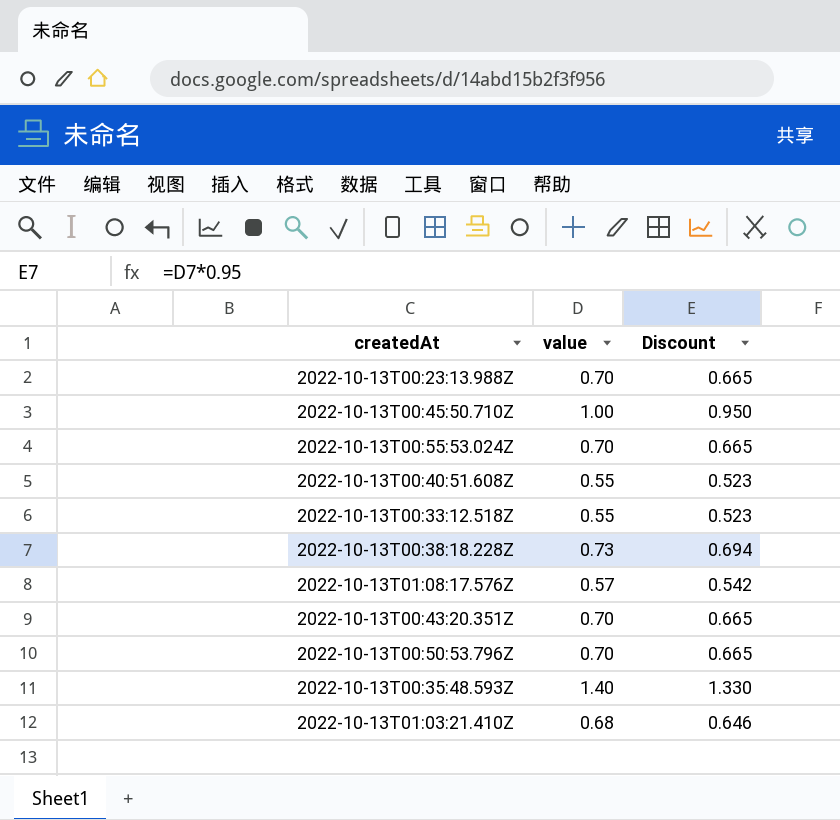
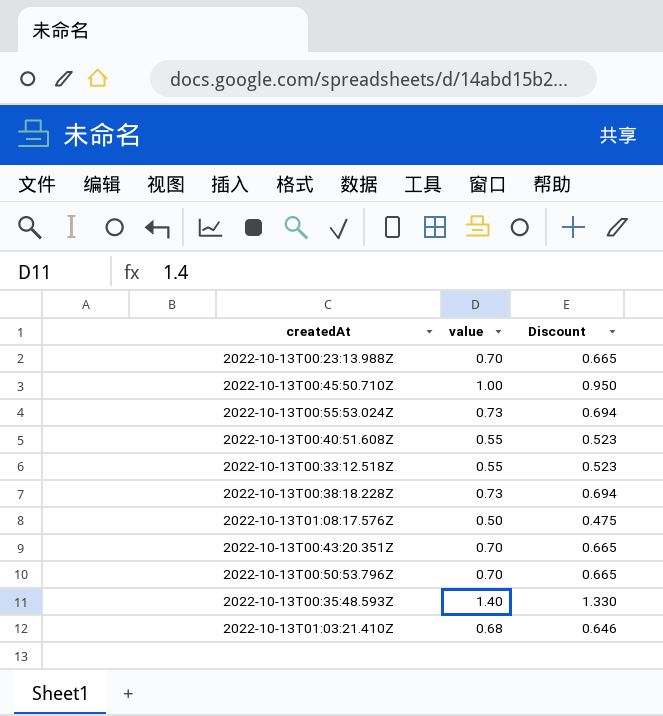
2022-10-13T00:55:53.024Z | value: 0.70 -> 0.73
2022-10-13T00:55:53.024Z | Discount: 0.665 -> 0.694
2022-10-13T01:08:17.576Z | value: 0.57 -> 0.50
2022-10-13T01:08:17.576Z | Discount: 0.542 -> 0.475

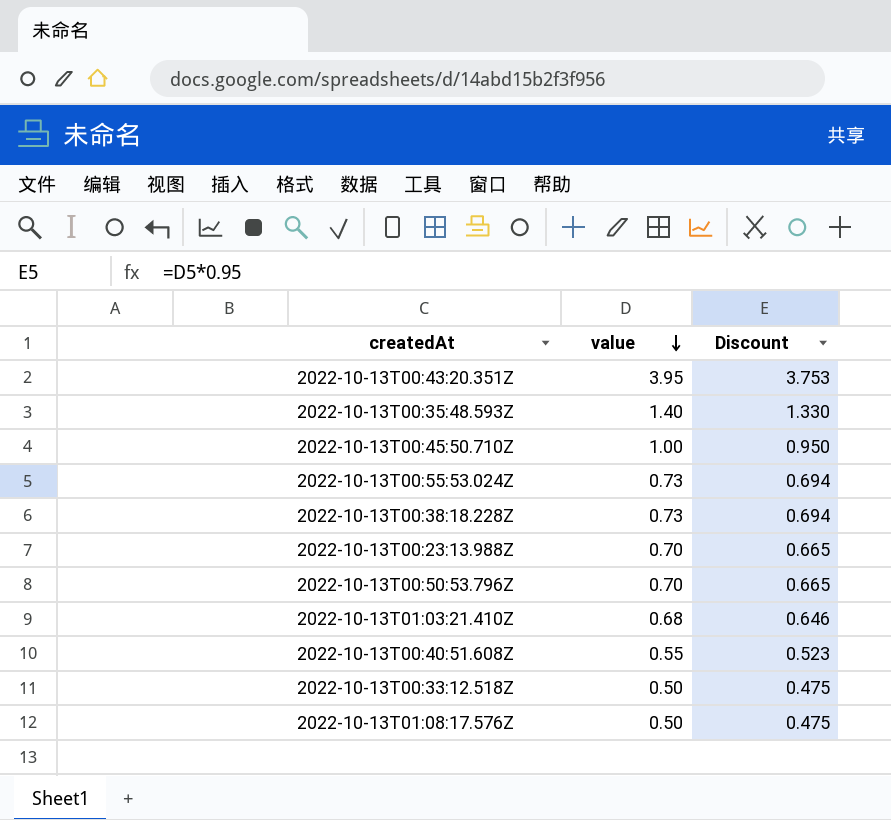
row order: none -> value descending
2022-10-13T00:43:20.351Z | value: 0.70 -> 3.95
2022-10-13T00:43:20.351Z | Discount: 0.665 -> 3.753
2022-10-13T00:33:12.518Z | value: 0.55 -> 0.50
2022-10-13T00:33:12.518Z | Discount: 0.523 -> 0.475

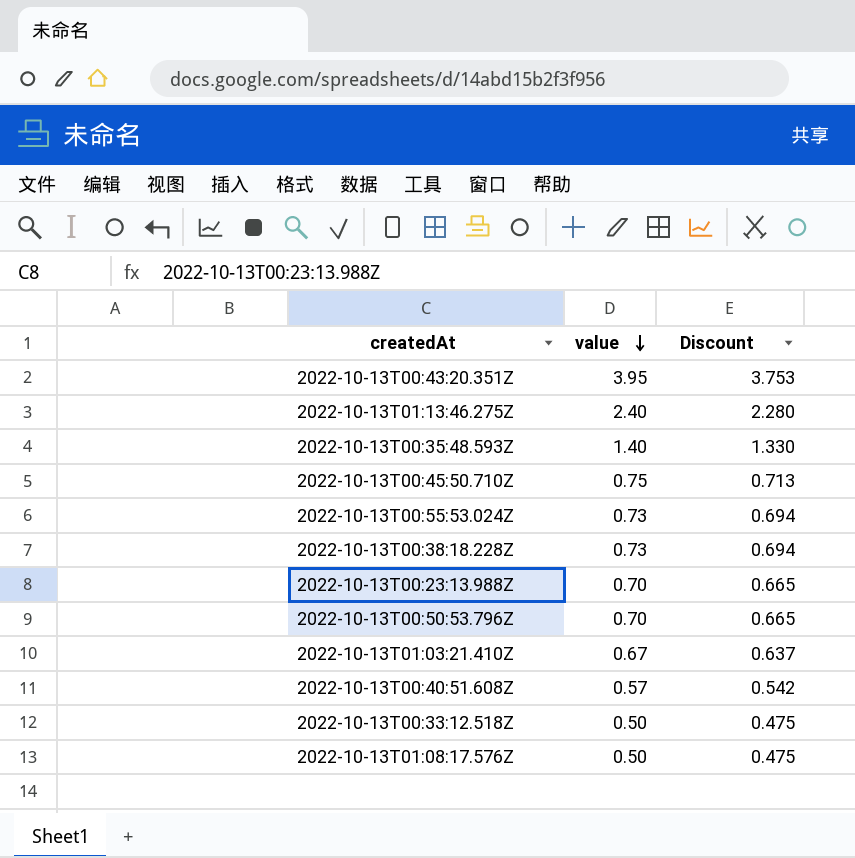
row 2022-10-13T01:13:46.275Z: none -> 2.40 | 2.280
2022-10-13T00:45:50.710Z | value: 1.00 -> 0.75
2022-10-13T00:45:50.710Z | Discount: 0.950 -> 0.713
2022-10-13T01:03:21.410Z | value: 0.68 -> 0.67
2022-10-13T01:03:21.410Z | Discount: 0.646 -> 0.637
2022-10-13T00:40:51.608Z | value: 0.55 -> 0.57
2022-10-13T00:40:51.608Z | Discount: 0.523 -> 0.542

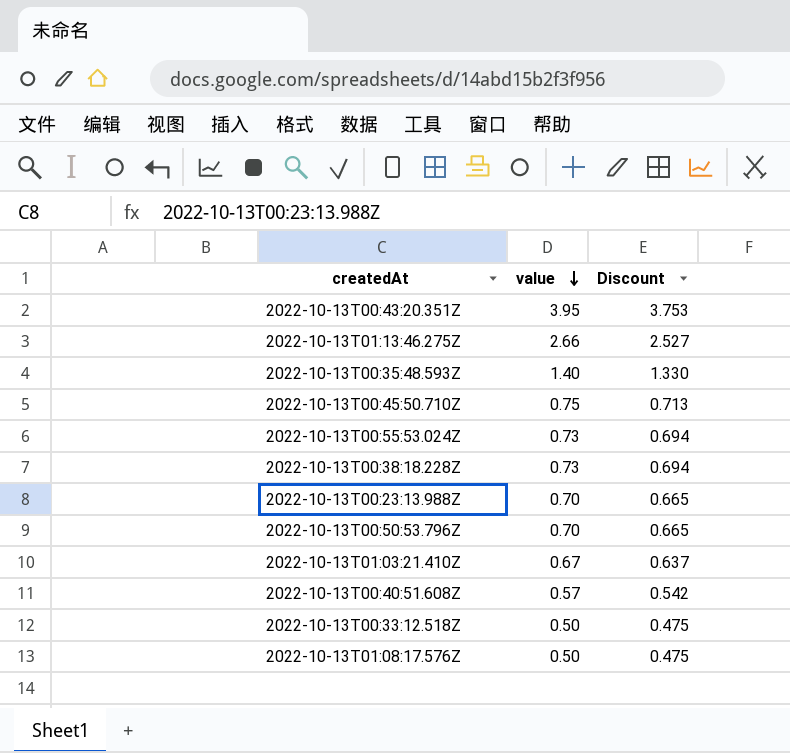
2022-10-13T01:13:46.275Z | value: 2.40 -> 2.66
2022-10-13T01:13:46.275Z | Discount: 2.280 -> 2.527

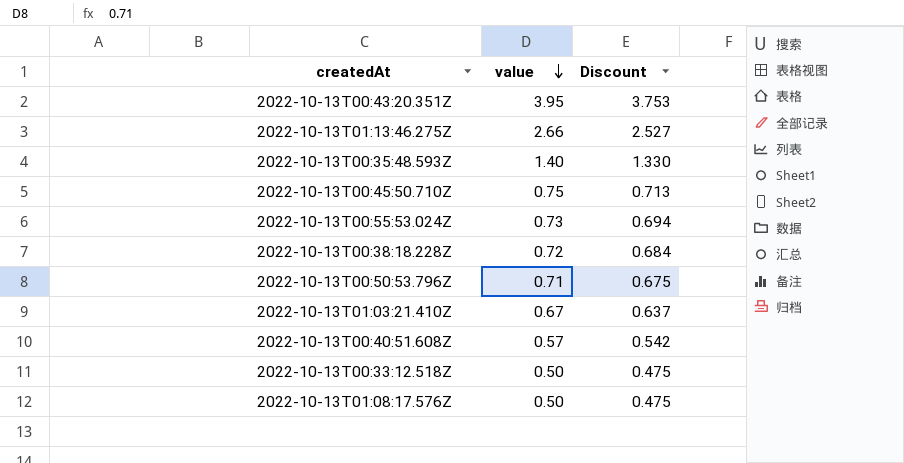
row 2022-10-13T00:23:13.988Z: 0.70 | 0.665 -> none
2022-10-13T00:38:18.228Z | value: 0.73 -> 0.72
2022-10-13T00:38:18.228Z | Discount: 0.694 -> 0.684
2022-10-13T00:50:53.796Z | value: 0.70 -> 0.71
2022-10-13T00:50:53.796Z | Discount: 0.665 -> 0.675

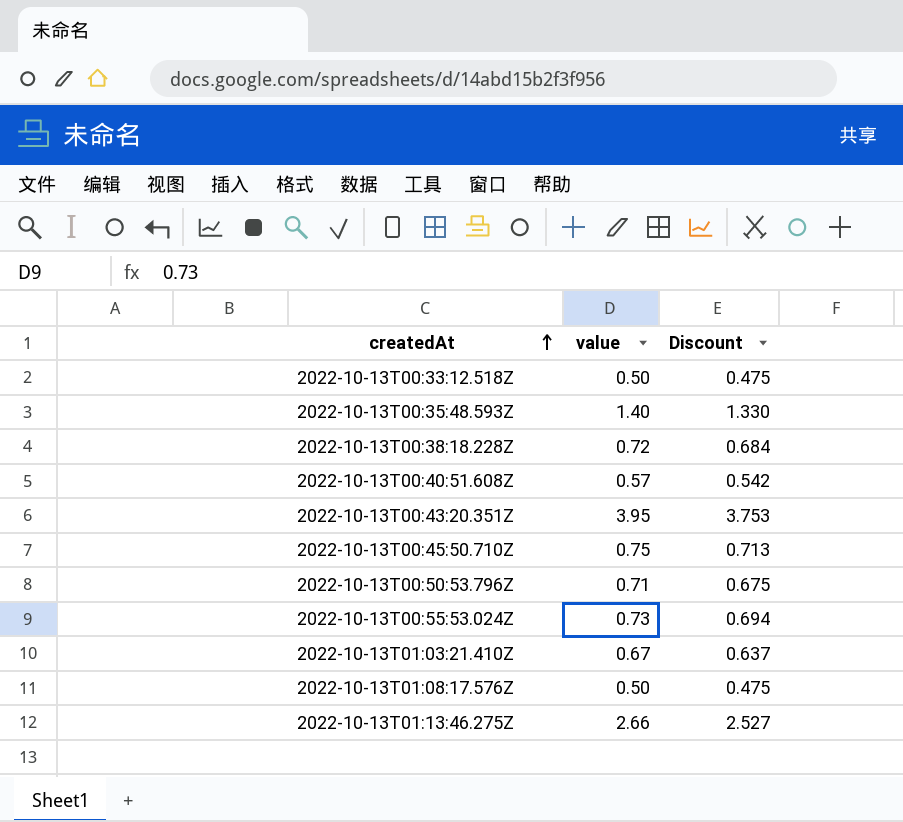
row order: value descending -> createdAt ascending

